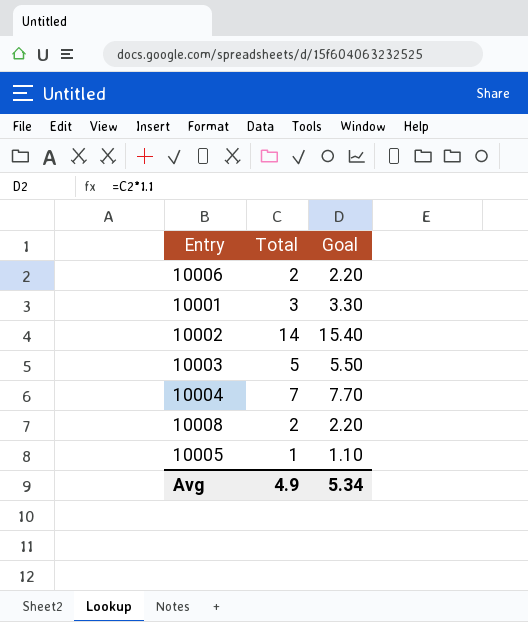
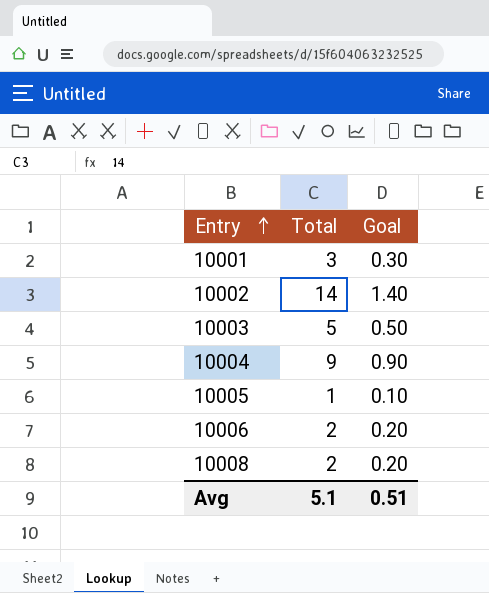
row order: none -> Entry ascending
column Goal | formula: [Total] * 1.1 -> [Total] * 0.1
10004 | Total: 7 -> 9
Avg | Total: 4.9 -> 5.1
Avg | Goal: 5.34 -> 0.51

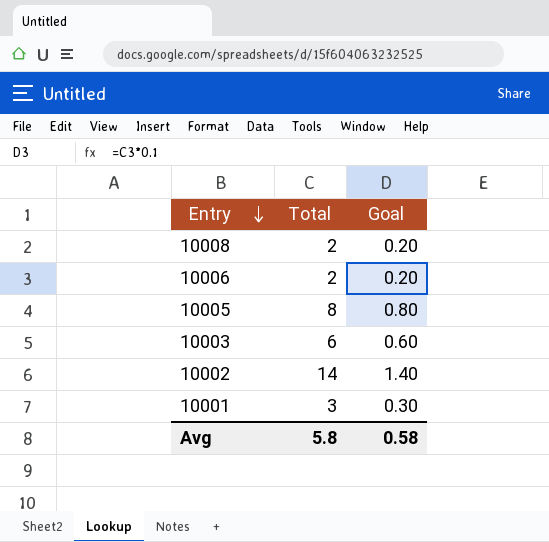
row order: Entry ascending -> Entry descending
row 10004: 9 | 0.90 -> none
10005 | Total: 1 -> 8
10005 | Goal: 0.10 -> 0.80
10003 | Total: 5 -> 6
10003 | Goal: 0.50 -> 0.60
Avg | Total: 5.1 -> 5.8
Avg | Goal: 0.51 -> 0.58

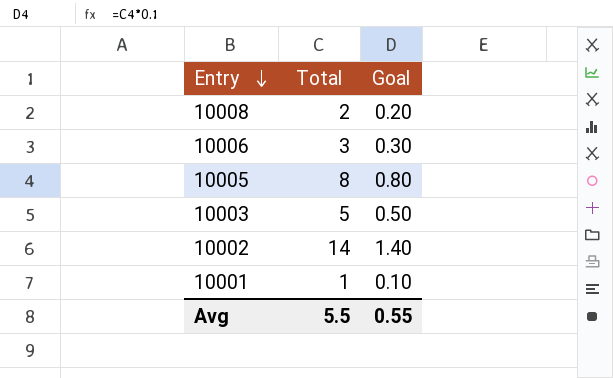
10006 | Total: 2 -> 3
10006 | Goal: 0.20 -> 0.30
10003 | Total: 6 -> 5
10003 | Goal: 0.60 -> 0.50
10001 | Total: 3 -> 1
10001 | Goal: 0.30 -> 0.10
Avg | Total: 5.8 -> 5.5
Avg | Goal: 0.58 -> 0.55

